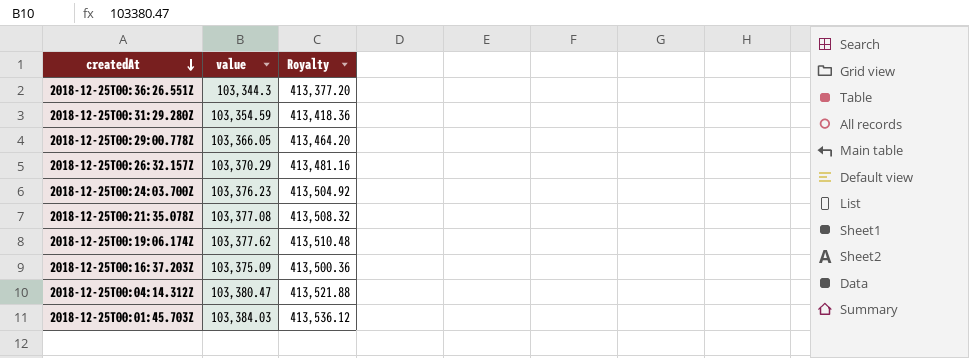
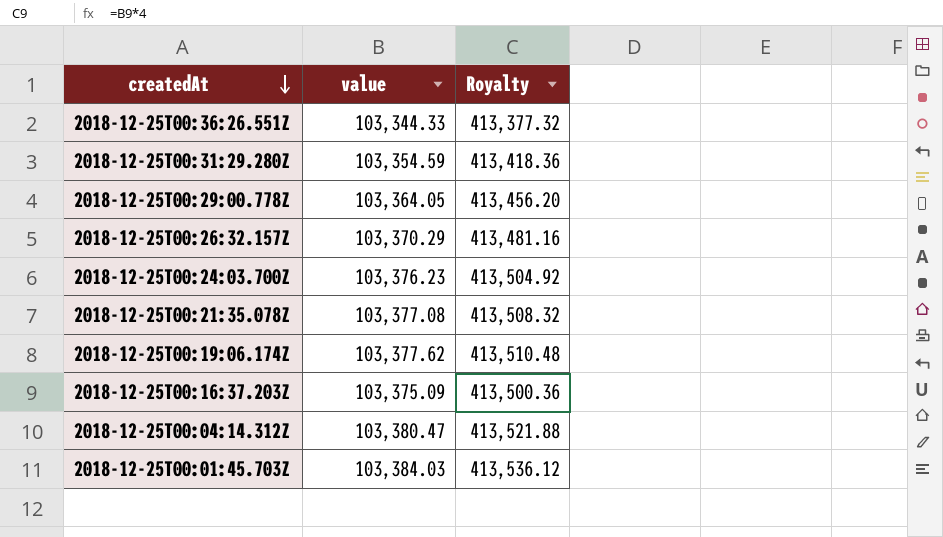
2018-12-25T00:36:26.551Z | value: 103,344.3 -> 103,344.33
2018-12-25T00:36:26.551Z | Royalty: 413,377.20 -> 413,377.32
2018-12-25T00:29:00.778Z | value: 103,366.05 -> 103,364.05
2018-12-25T00:29:00.778Z | Royalty: 413,464.20 -> 413,456.20

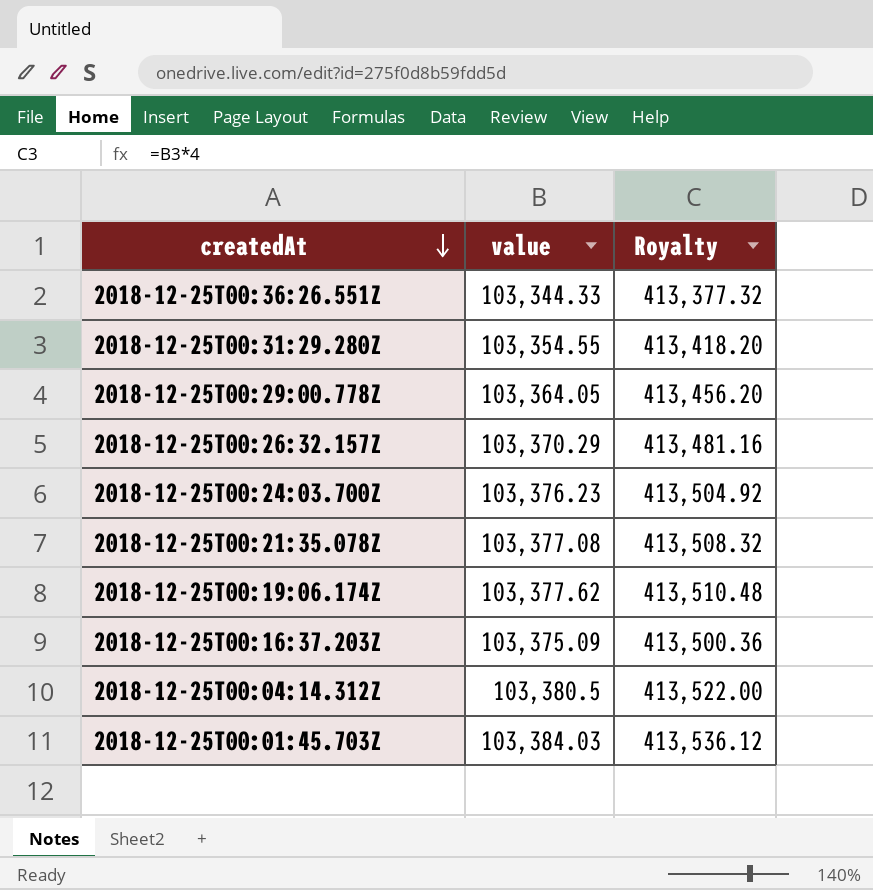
2018-12-25T00:31:29.280Z | value: 103,354.59 -> 103,354.55
2018-12-25T00:31:29.280Z | Royalty: 413,418.36 -> 413,418.20
2018-12-25T00:04:14.312Z | value: 103,380.47 -> 103,380.5
2018-12-25T00:04:14.312Z | Royalty: 413,521.88 -> 413,522.00

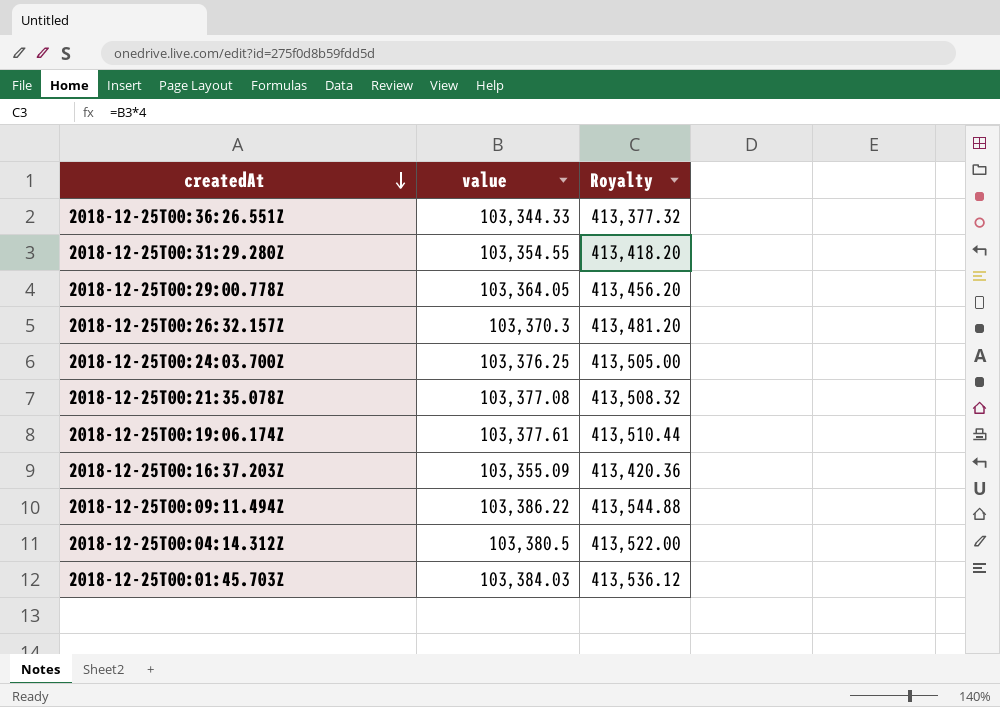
2018-12-25T00:26:32.157Z | value: 103,370.29 -> 103,370.3
2018-12-25T00:26:32.157Z | Royalty: 413,481.16 -> 413,481.20
2018-12-25T00:24:03.700Z | value: 103,376.23 -> 103,376.25
2018-12-25T00:24:03.700Z | Royalty: 413,504.92 -> 413,505.00
2018-12-25T00:19:06.174Z | value: 103,377.62 -> 103,377.61
2018-12-25T00:19:06.174Z | Royalty: 413,510.48 -> 413,510.44
2018-12-25T00:16:37.203Z | value: 103,375.09 -> 103,355.09
2018-12-25T00:16:37.203Z | Royalty: 413,500.36 -> 413,420.36
row 2018-12-25T00:09:11.494Z: none -> 103,386.22 | 413,544.88

